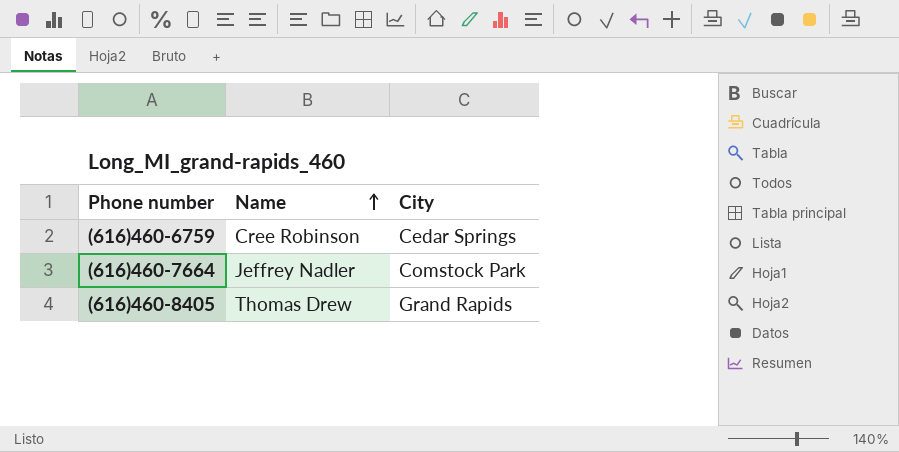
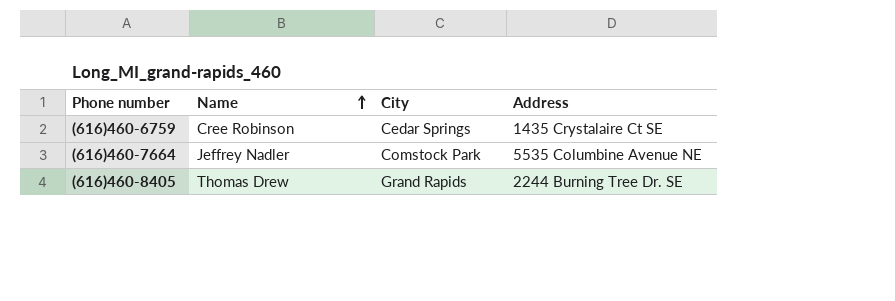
column Address | position: none -> 4

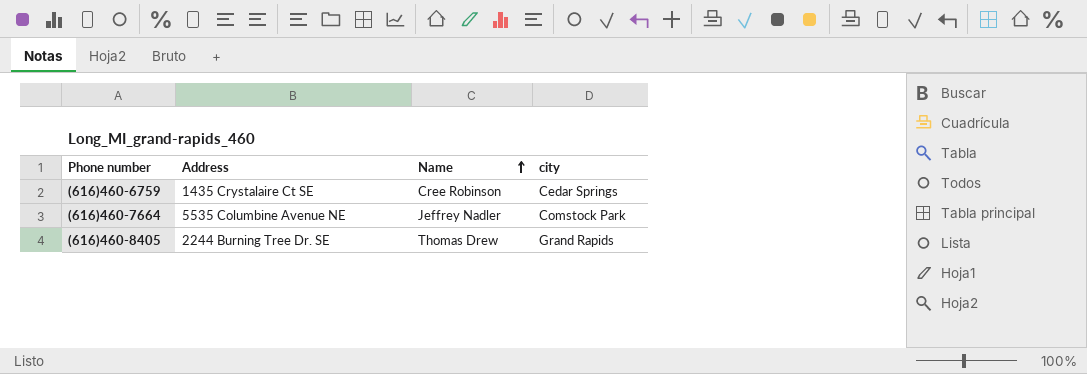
column Address | position: 4 -> 2
column name: City -> city

